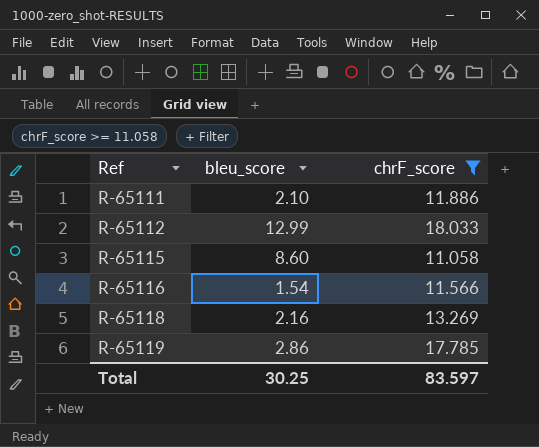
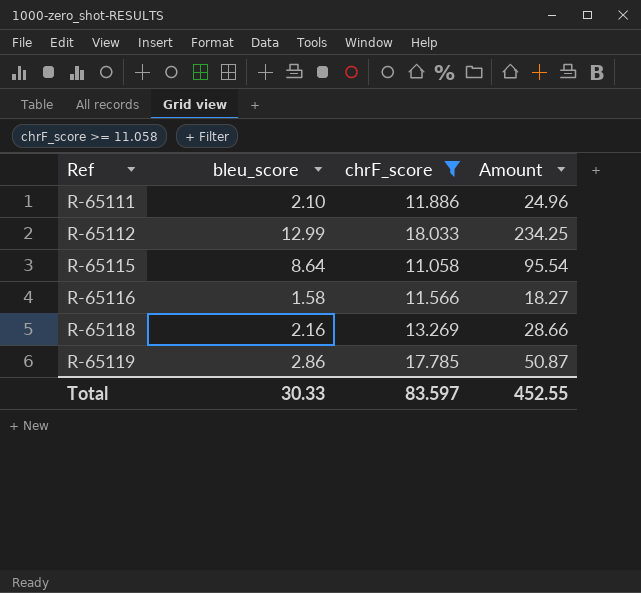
column Amount | formula: none -> [bleu_score] * [chrF_score]
R-65115 | bleu_score: 8.60 -> 8.64
R-65116 | bleu_score: 1.54 -> 1.58
Total | bleu_score: 30.25 -> 30.33

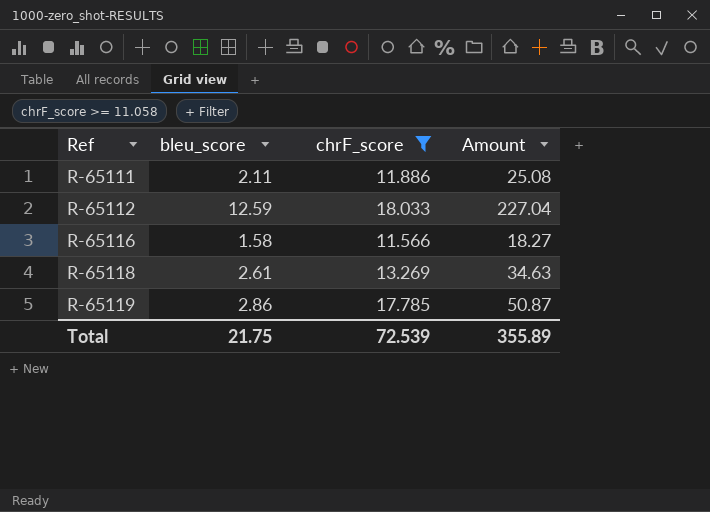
row R-65115: 8.64 | 11.058 | 95.54 -> none
R-65111 | bleu_score: 2.10 -> 2.11
R-65111 | Amount: 24.96 -> 25.08
R-65112 | bleu_score: 12.99 -> 12.59
R-65112 | Amount: 234.25 -> 227.04
R-65118 | bleu_score: 2.16 -> 2.61
R-65118 | Amount: 28.66 -> 34.63
Total | bleu_score: 30.33 -> 21.75
Total | chrF_score: 83.597 -> 72.539
Total | Amount: 452.55 -> 355.89

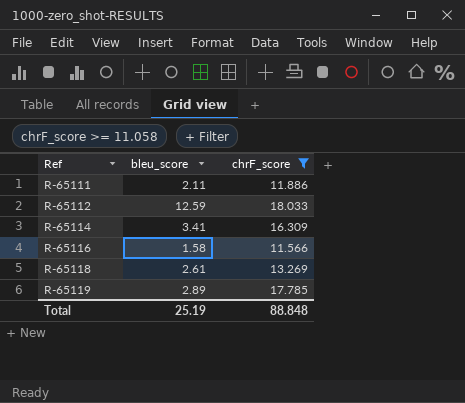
column Amount | formula: [bleu_score] * [chrF_score] -> none
row R-65114: none -> 3.41 | 16.309
R-65119 | bleu_score: 2.86 -> 2.89
Total | bleu_score: 21.75 -> 25.19
Total | chrF_score: 72.539 -> 88.848

